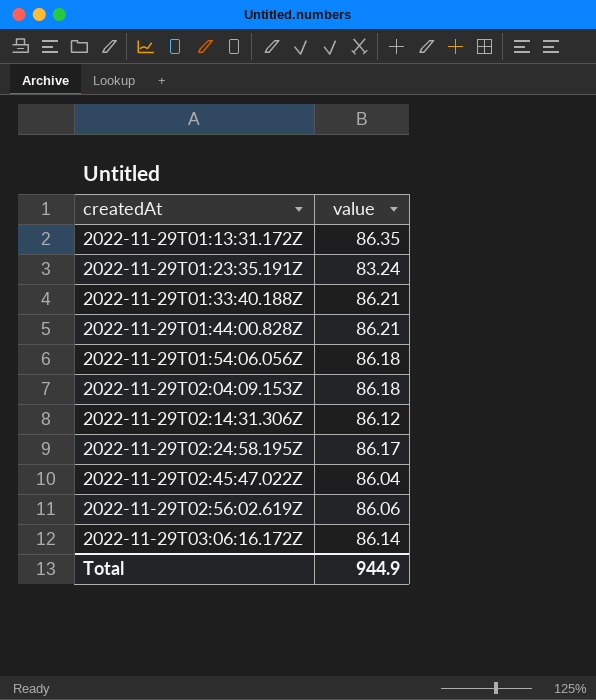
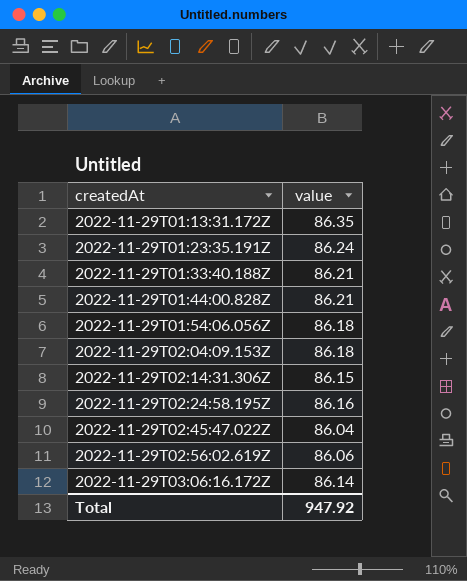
2022-11-29T01:23:35.191Z | value: 83.24 -> 86.24
2022-11-29T02:14:31.306Z | value: 86.12 -> 86.15
2022-11-29T02:24:58.195Z | value: 86.17 -> 86.16
Total | value: 944.9 -> 947.92

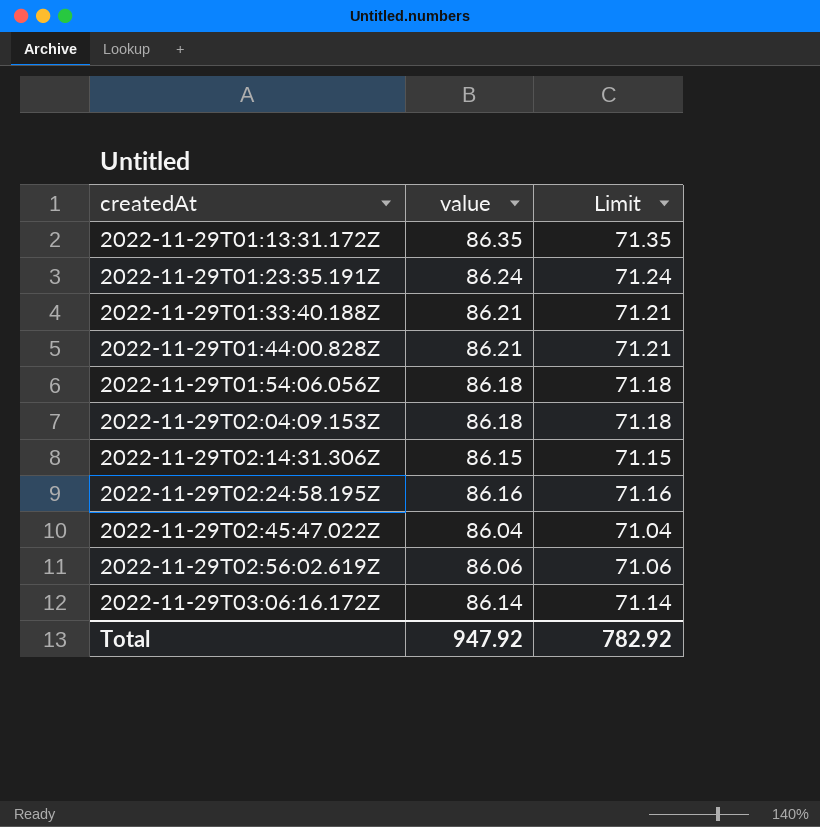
column Limit | formula: none -> [value] - 15

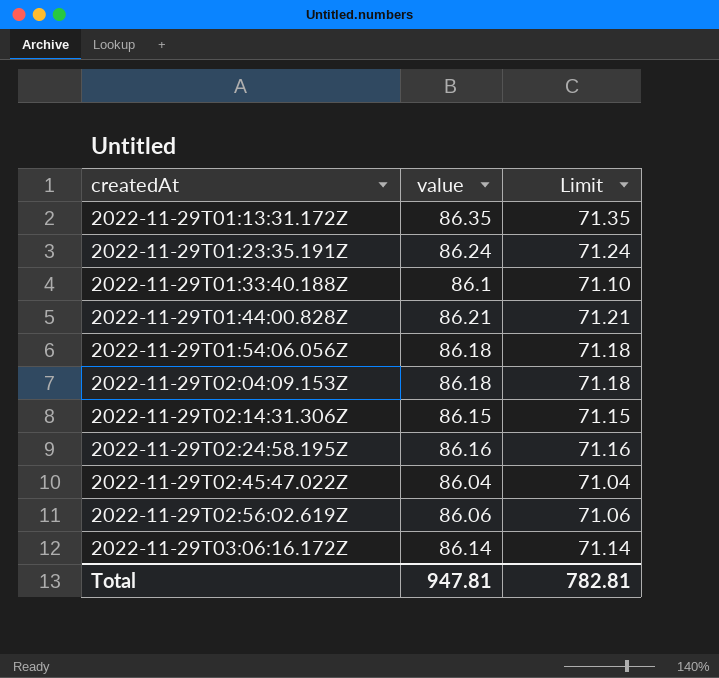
2022-11-29T01:33:40.188Z | value: 86.21 -> 86.1
2022-11-29T01:33:40.188Z | Limit: 71.21 -> 71.10
Total | value: 947.92 -> 947.81
Total | Limit: 782.92 -> 782.81

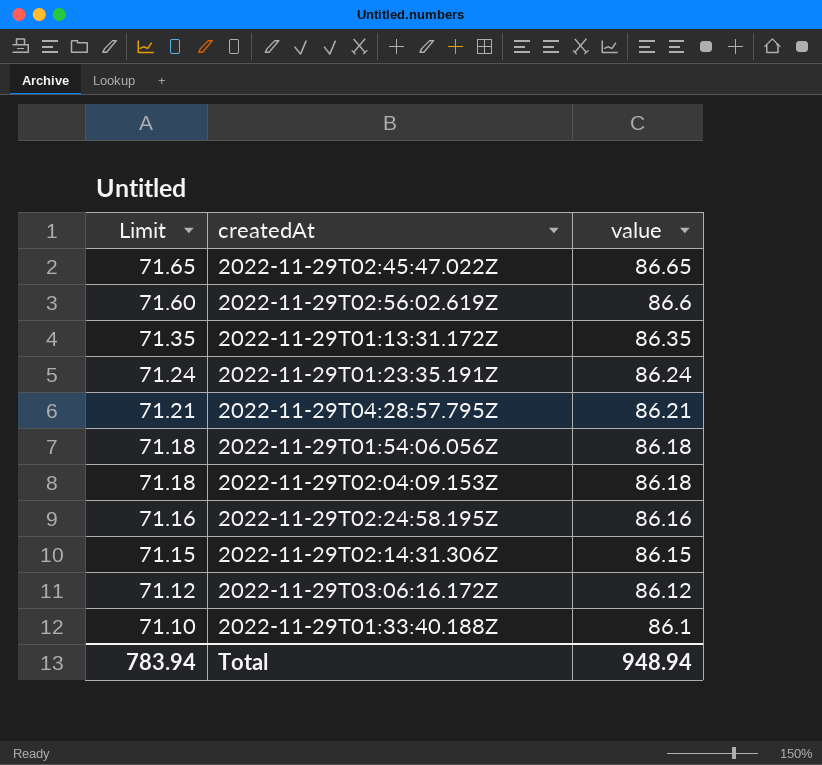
row order: createdAt ascending -> Limit descending
column Limit | position: 3 -> 1
row 2022-11-29T01:44:00.828Z: 86.21 | 71.21 -> none
2022-11-29T02:45:47.022Z | Limit: 71.04 -> 71.65
2022-11-29T02:45:47.022Z | value: 86.04 -> 86.65
2022-11-29T02:56:02.619Z | Limit: 71.06 -> 71.60
2022-11-29T02:56:02.619Z | value: 86.06 -> 86.6
row 2022-11-29T04:28:57.795Z: none -> 71.21 | 86.21
2022-11-29T03:06:16.172Z | Limit: 71.14 -> 71.12
2022-11-29T03:06:16.172Z | value: 86.14 -> 86.12
Total | Limit: 782.81 -> 783.94
Total | value: 947.81 -> 948.94

